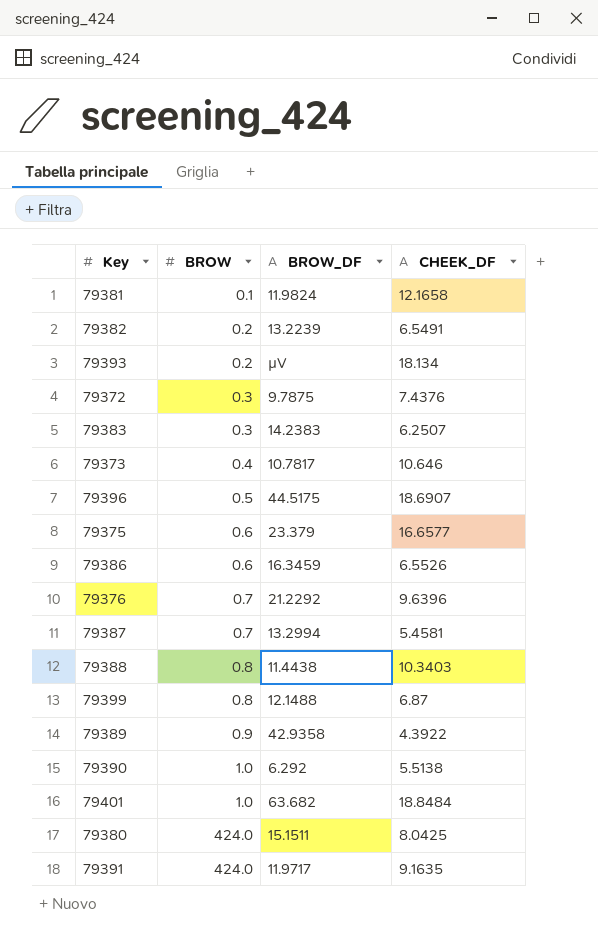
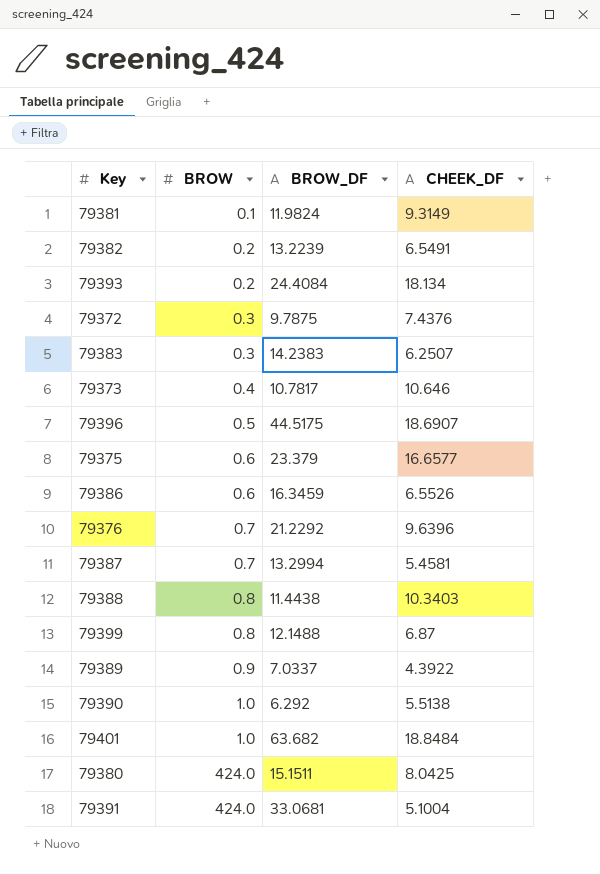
79381 | CHEEK_DF: 12.1658 -> 9.3149
79393 | BROW_DF: µV -> 24.4084
79389 | BROW_DF: 42.9358 -> 7.0337
79391 | BROW_DF: 11.9717 -> 33.0681
79391 | CHEEK_DF: 9.1635 -> 5.1004

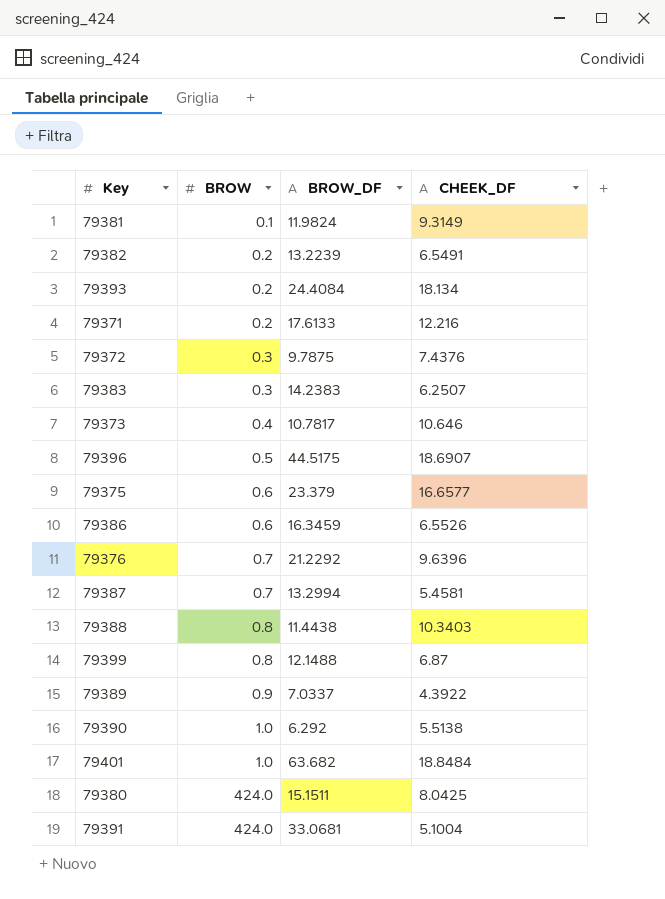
row 79371: none -> 0.2 | 17.6133 | 12.216

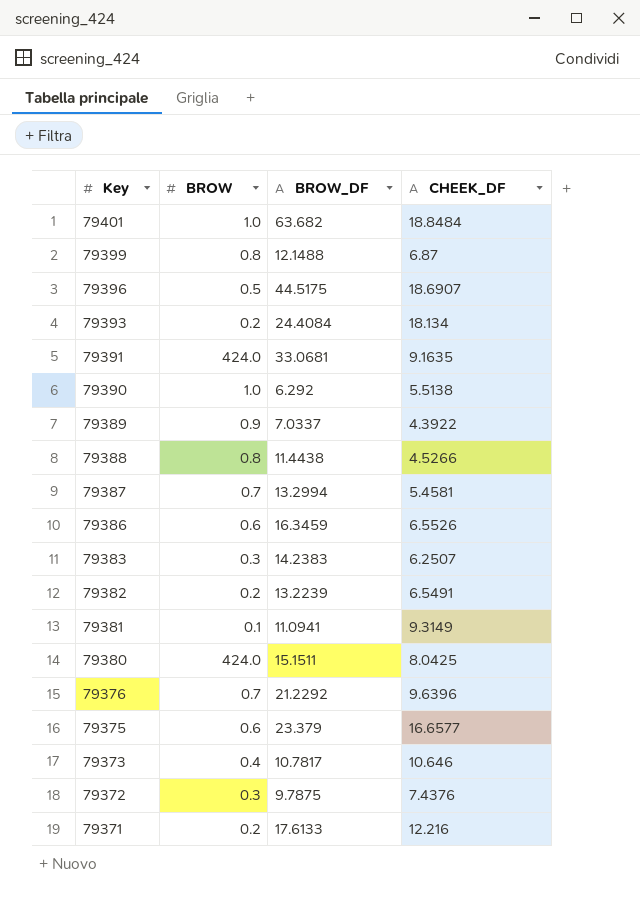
row order: BROW ascending -> Key descending
79391 | CHEEK_DF: 5.1004 -> 9.1635
79388 | CHEEK_DF: 10.3403 -> 4.5266
79381 | BROW_DF: 11.9824 -> 11.0941

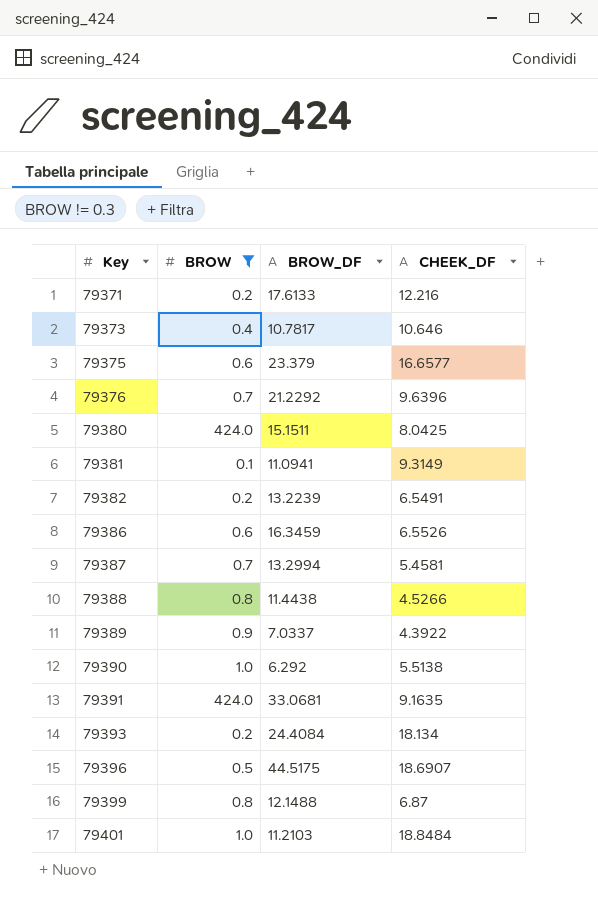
filter: none -> BROW != 0.3
row order: Key descending -> Key ascending
79401 | BROW_DF: 63.682 -> 11.2103

